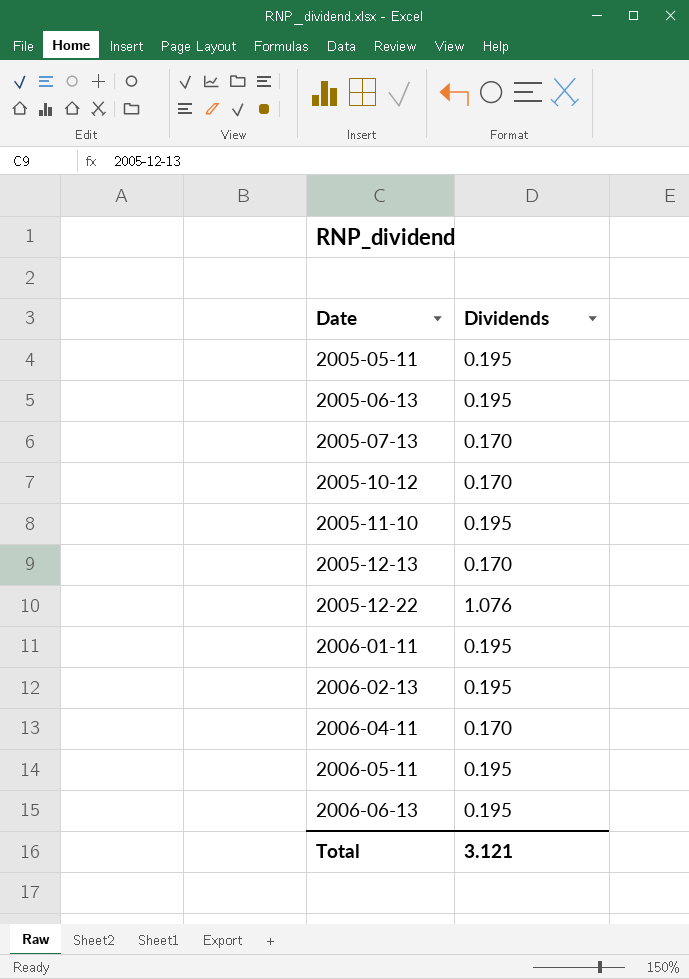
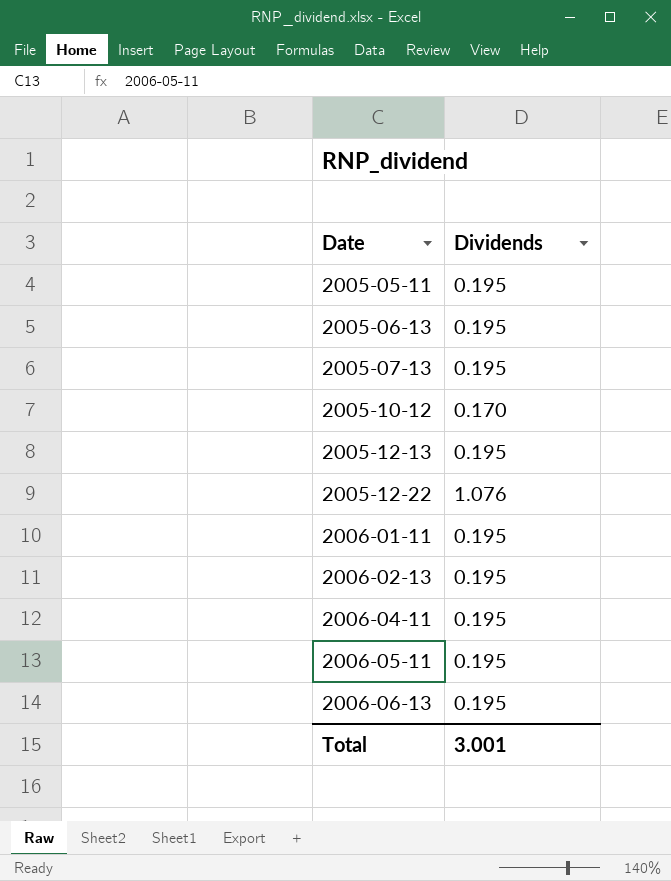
row 2005-11-10: 0.195 -> none
2005-07-13 | Dividends: 0.170 -> 0.195
2005-12-13 | Dividends: 0.170 -> 0.195
2006-04-11 | Dividends: 0.170 -> 0.195
Total | Dividends: 3.121 -> 3.001

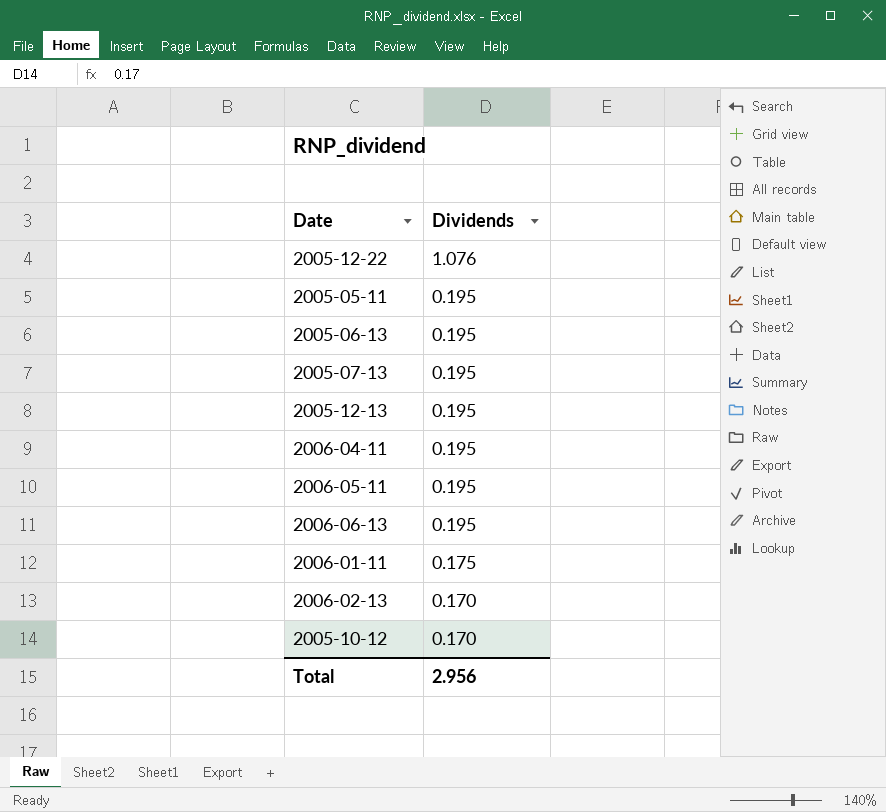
row order: Date ascending -> Dividends descending
2006-01-11 | Dividends: 0.195 -> 0.175
2006-02-13 | Dividends: 0.195 -> 0.170
Total | Dividends: 3.001 -> 2.956

